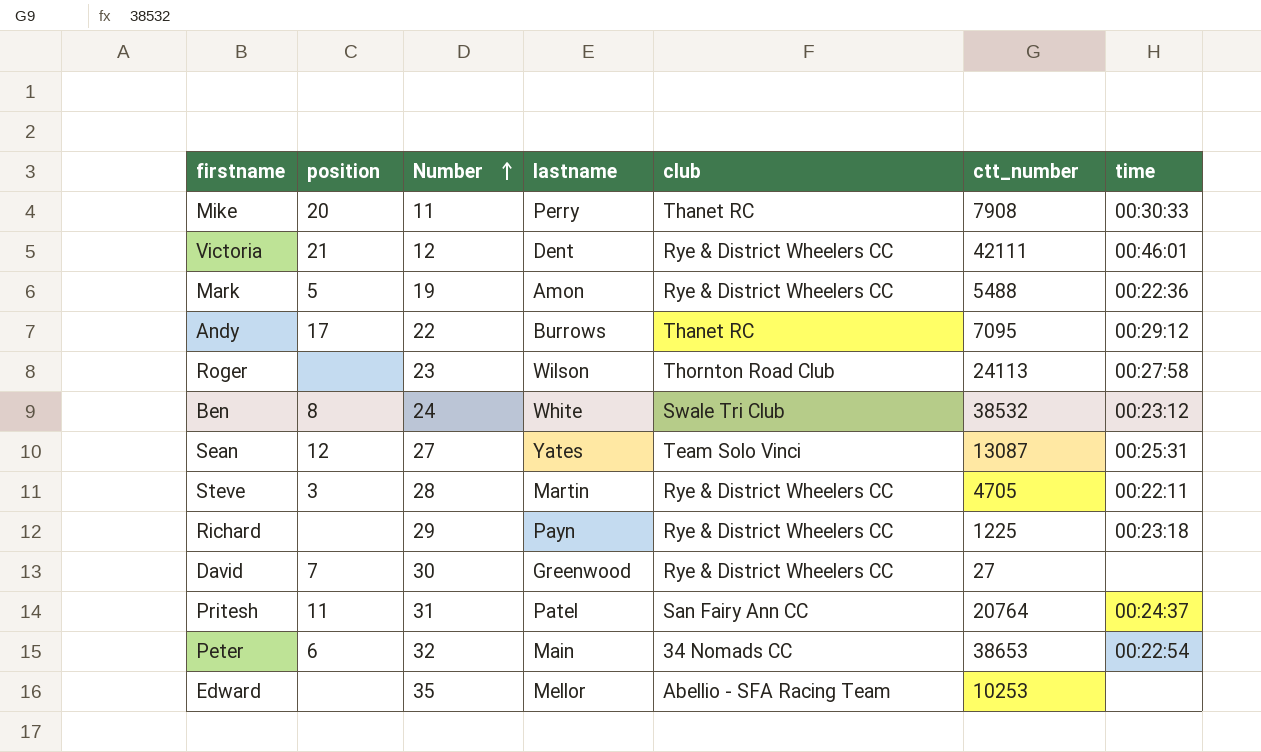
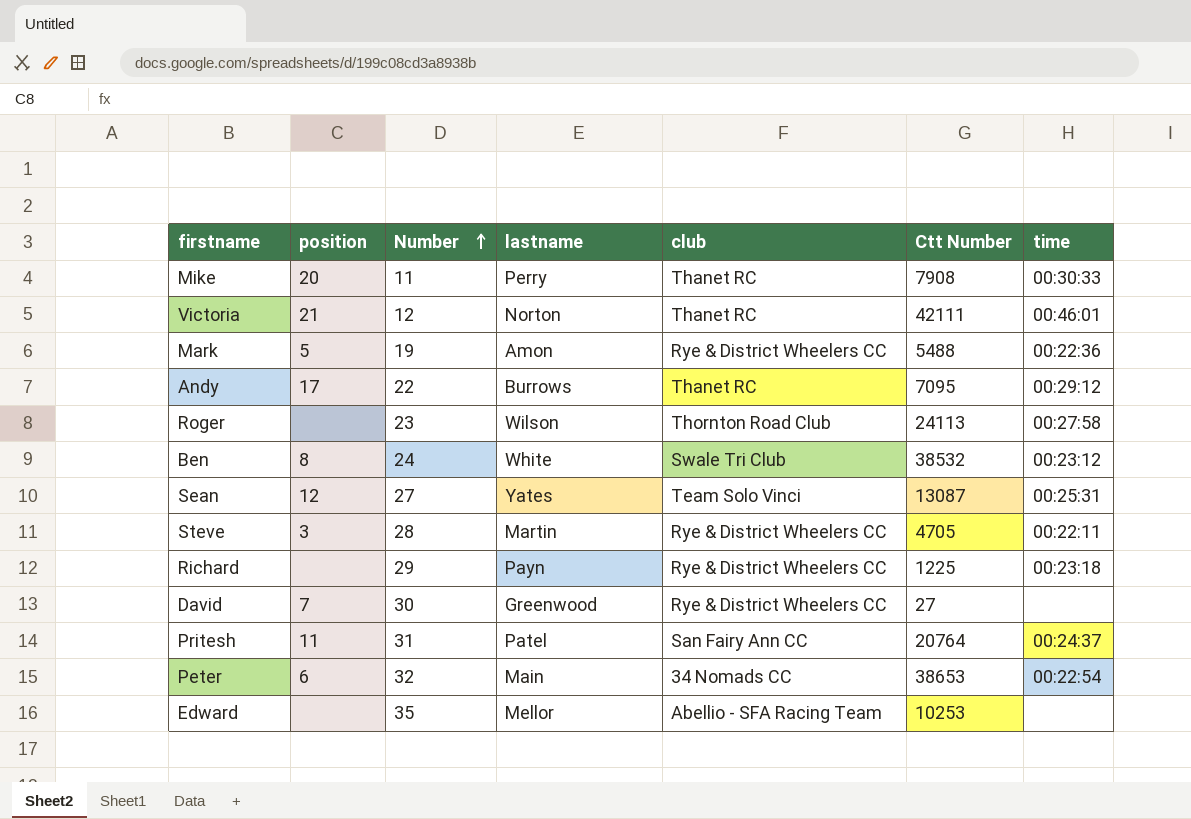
column name: ctt_number -> Ctt Number
Victoria | lastname: Dent -> Norton
Victoria | club: Rye & District Wheelers CC -> Thanet RC

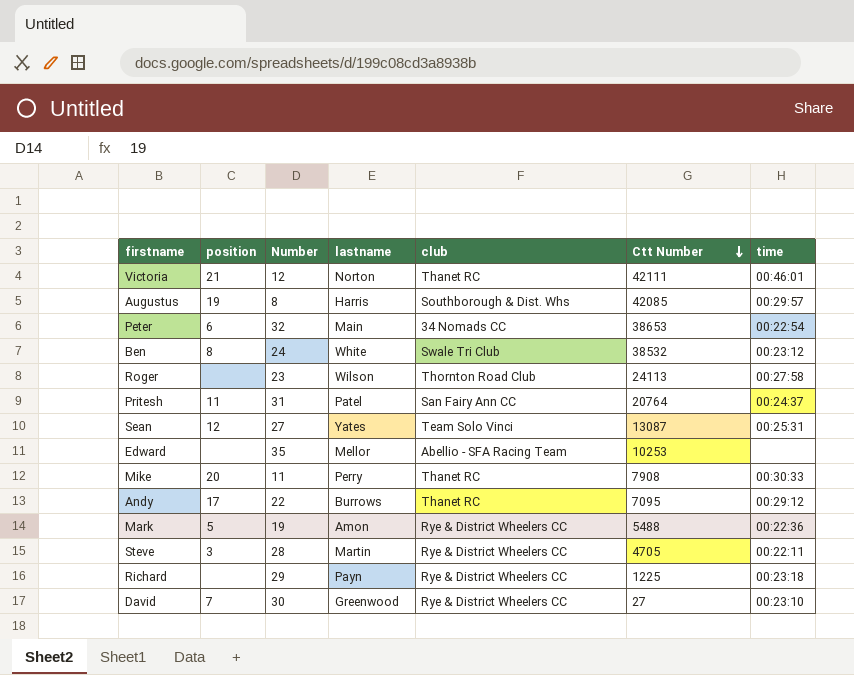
row order: Number ascending -> Ctt Number descending
row Augustus: none -> 19 | 8 | Harris | Southborough & Dist. Whs | 42085 | 00:29:57
David | time: none -> 00:23:10

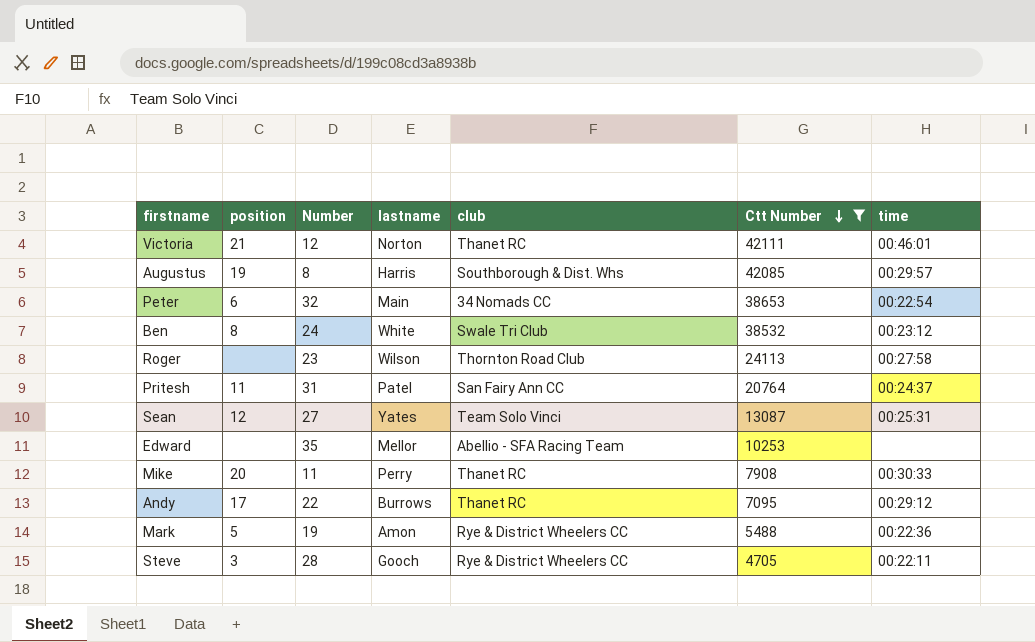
filter: none -> Ctt Number >= 4705
Steve | lastname: Martin -> Gooch

